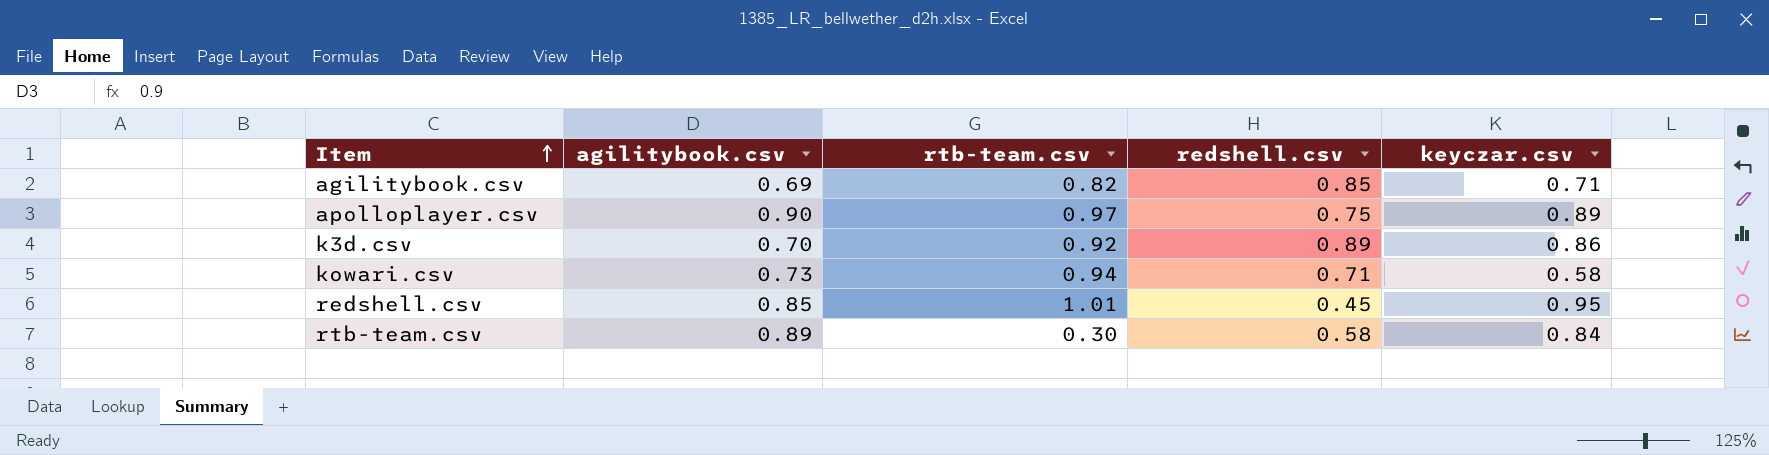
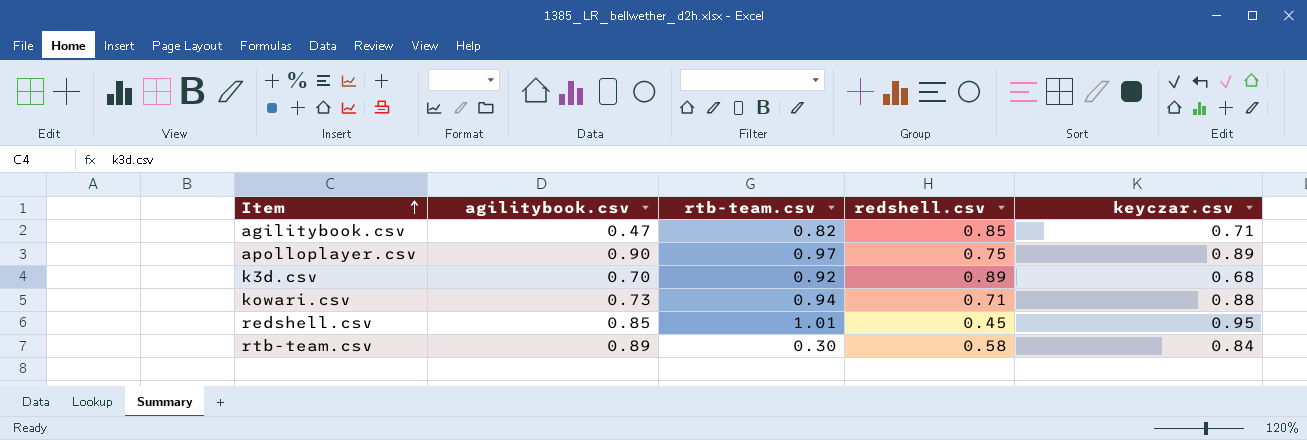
agilitybook.csv | agilitybook.csv: 0.69 -> 0.47
k3d.csv | keyczar.csv: 0.86 -> 0.68
kowari.csv | keyczar.csv: 0.58 -> 0.88

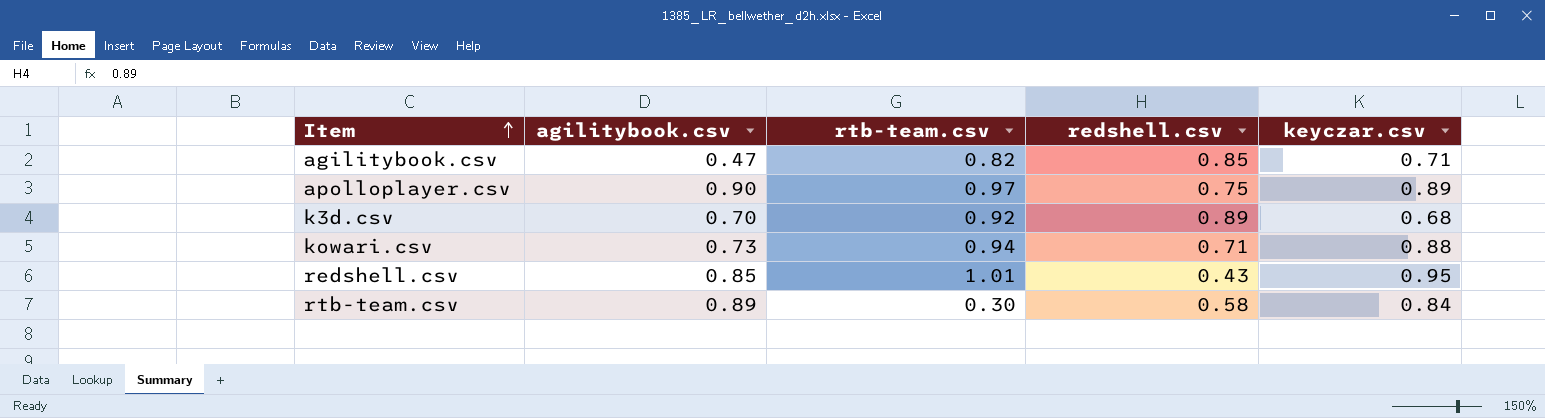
redshell.csv | redshell.csv: 0.45 -> 0.43

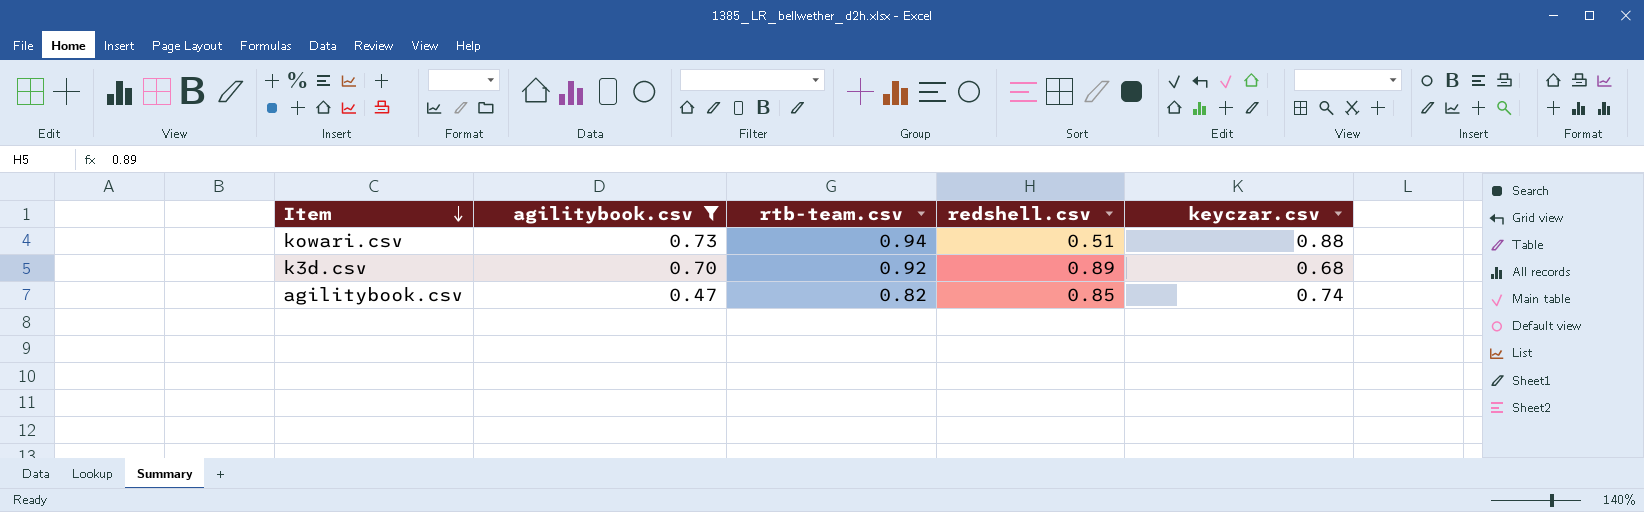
filter: none -> agilitybook.csv <= 0.73
row order: Item ascending -> Item descending
kowari.csv | redshell.csv: 0.71 -> 0.51
agilitybook.csv | keyczar.csv: 0.71 -> 0.74

